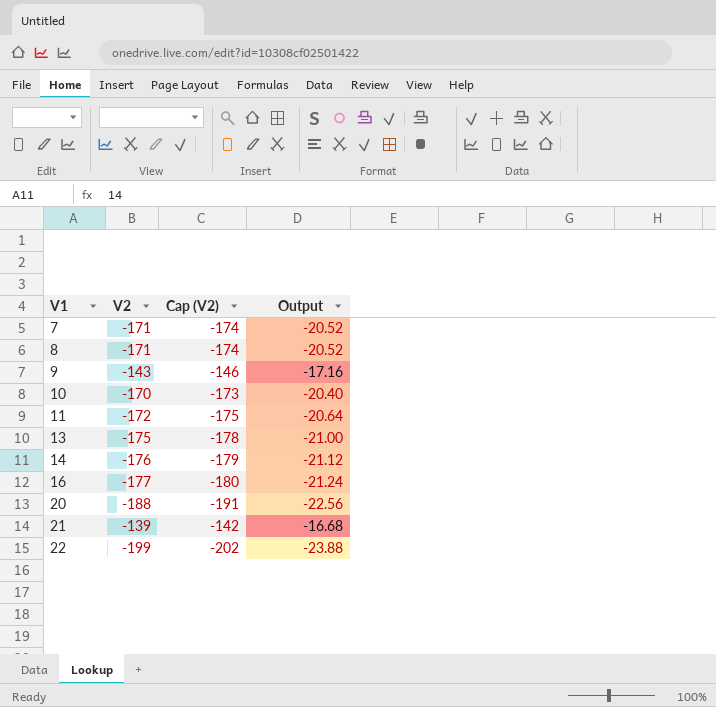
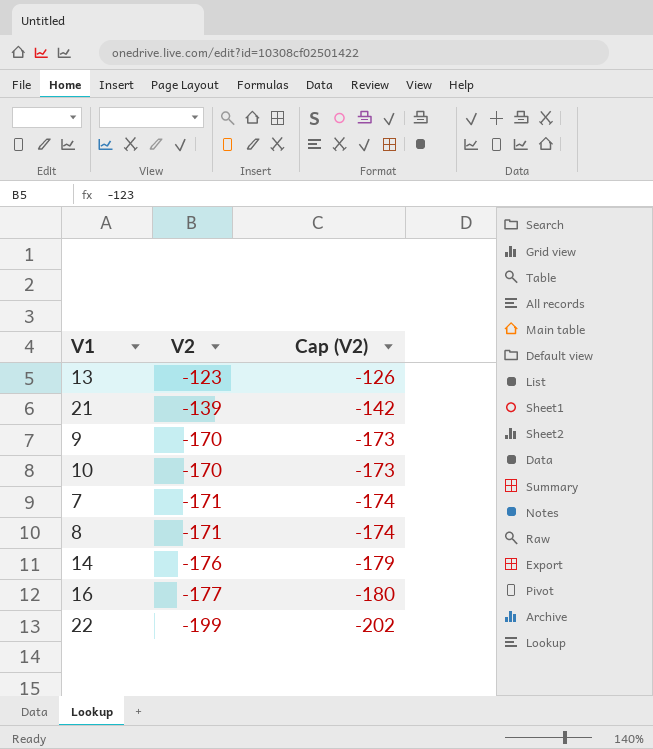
row order: V1 ascending -> V2 descending
column Output | formula: [V2] * 0.12 -> none
row 11: -172 | -175 | -20.64 -> none
row 20: -188 | -191 | -22.56 -> none
13 | V2: -175 -> -123
13 | Cap (V2): -178 -> -126
9 | V2: -143 -> -170
9 | Cap (V2): -146 -> -173

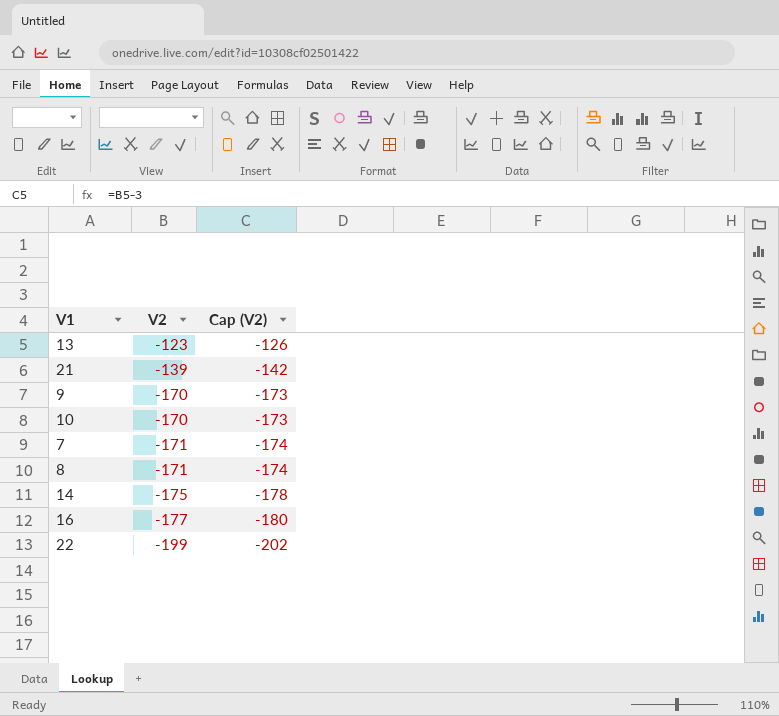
14 | V2: -176 -> -175
14 | Cap (V2): -179 -> -178

